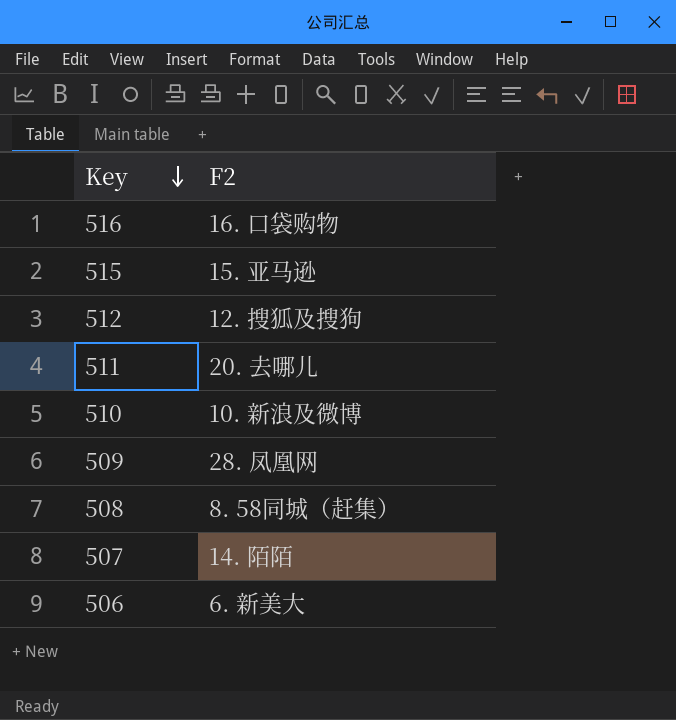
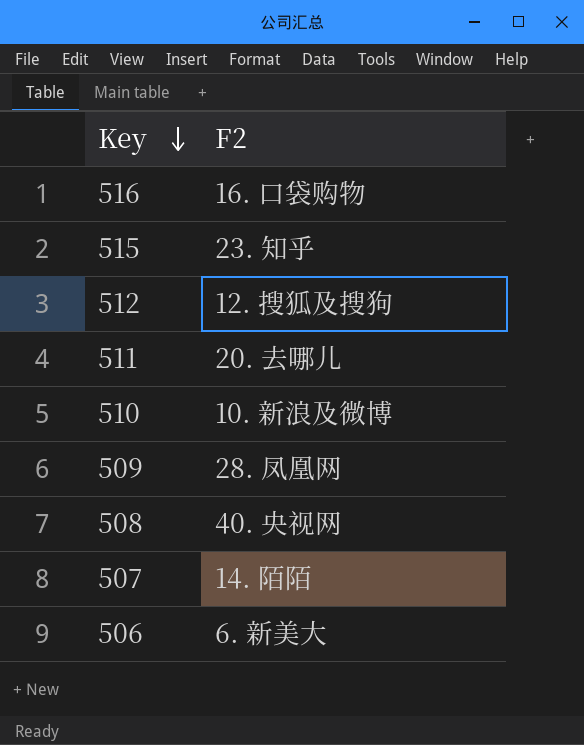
515 | F2: 15. 亚马逊 -> 23. 知乎
508 | F2: 8. 58同城（赶集） -> 40. 央视网

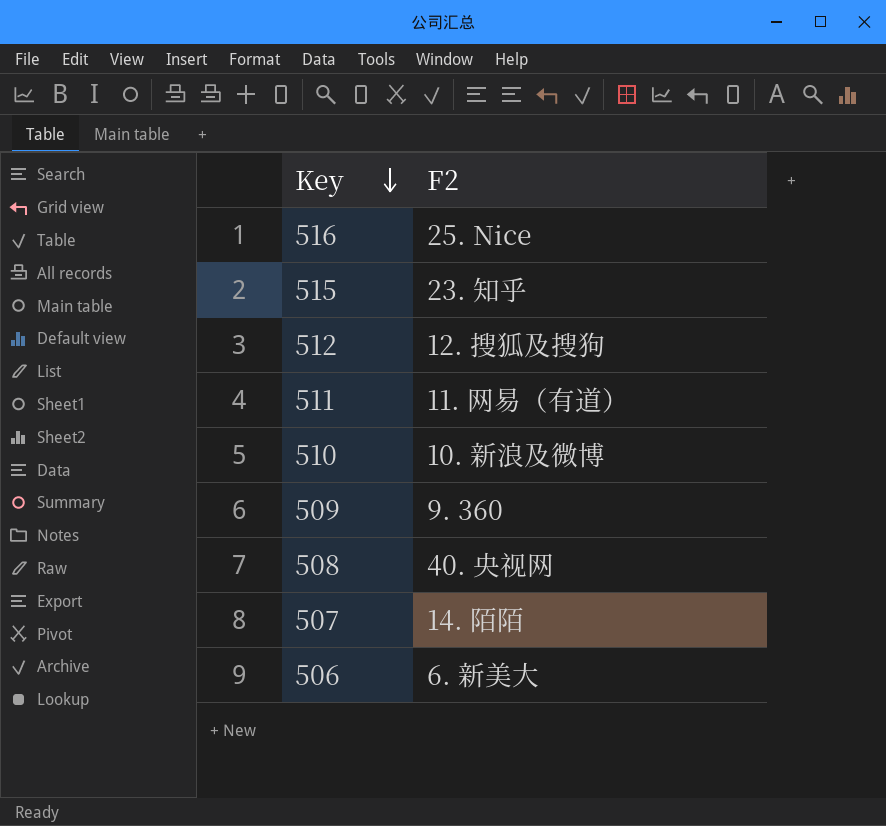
516 | F2: 16. 口袋购物 -> 25. Nice
511 | F2: 20. 去哪儿 -> 11. 网易（有道）
509 | F2: 28. 凤凰网 -> 9. 360

